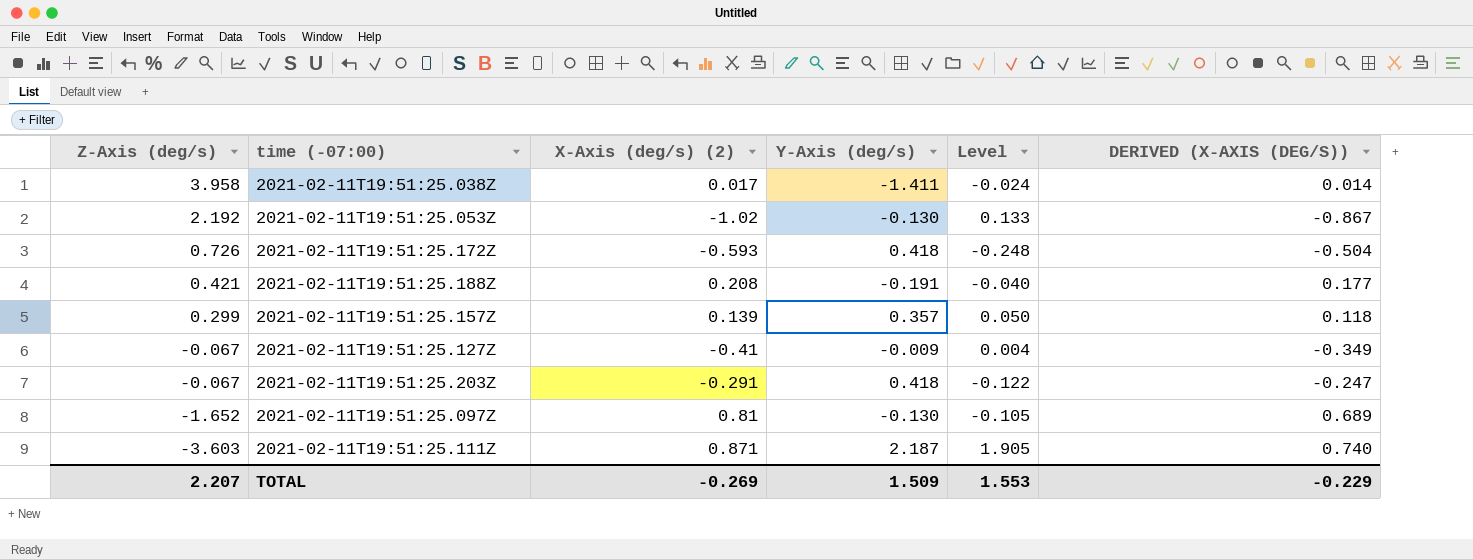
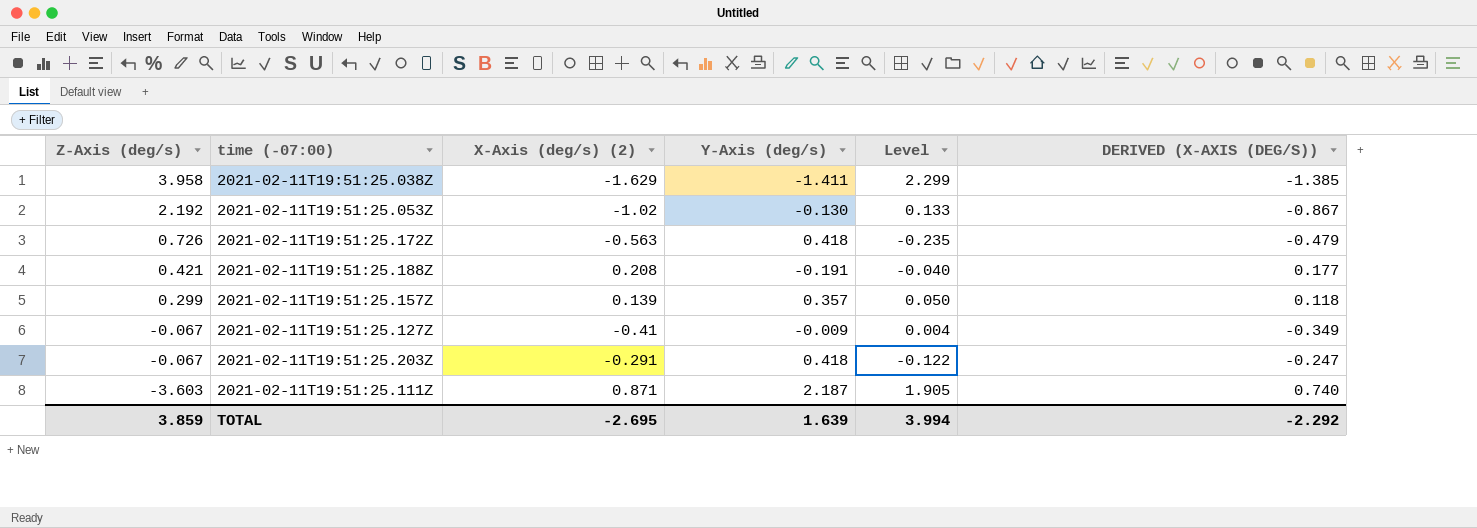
row 2021-02-11T19:51:25.097Z: -1.652 | 0.81 | -0.130 | -0.105 | 0.689 -> none
2021-02-11T19:51:25.038Z | X-Axis (deg/s) (2): 0.017 -> -1.629
2021-02-11T19:51:25.038Z | Level: -0.024 -> 2.299
2021-02-11T19:51:25.038Z | DERIVED (X-AXIS (DEG/S)): 0.014 -> -1.385
2021-02-11T19:51:25.172Z | X-Axis (deg/s) (2): -0.593 -> -0.563
2021-02-11T19:51:25.172Z | Level: -0.248 -> -0.235
2021-02-11T19:51:25.172Z | DERIVED (X-AXIS (DEG/S)): -0.504 -> -0.479
TOTAL | Z-Axis (deg/s): 2.207 -> 3.859
TOTAL | X-Axis (deg/s) (2): -0.269 -> -2.695
TOTAL | Y-Axis (deg/s): 1.509 -> 1.639
TOTAL | Level: 1.553 -> 3.994
TOTAL | DERIVED (X-AXIS (DEG/S)): -0.229 -> -2.292

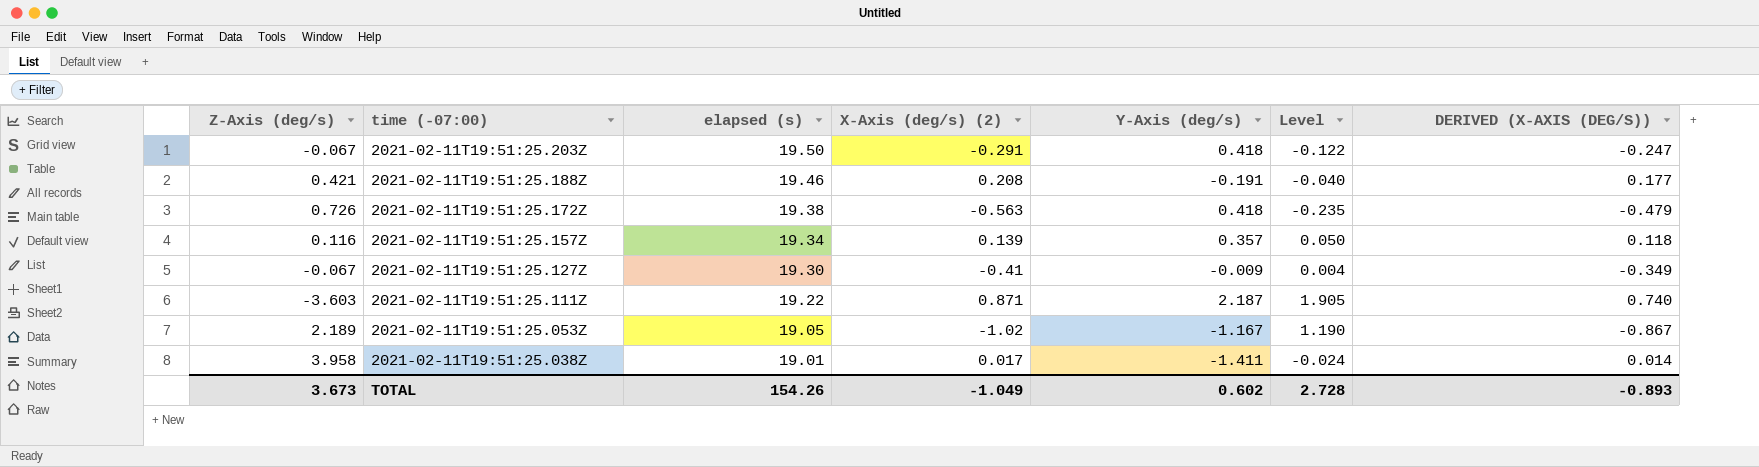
row order: Z-Axis (deg/s) descending -> time (-07:00) descending
column elapsed (s) | position: none -> 3
2021-02-11T19:51:25.157Z | Z-Axis (deg/s): 0.299 -> 0.116
2021-02-11T19:51:25.053Z | Z-Axis (deg/s): 2.192 -> 2.189
2021-02-11T19:51:25.053Z | Y-Axis (deg/s): -0.130 -> -1.167
2021-02-11T19:51:25.053Z | Level: 0.133 -> 1.190
2021-02-11T19:51:25.038Z | X-Axis (deg/s) (2): -1.629 -> 0.017
2021-02-11T19:51:25.038Z | Level: 2.299 -> -0.024
2021-02-11T19:51:25.038Z | DERIVED (X-AXIS (DEG/S)): -1.385 -> 0.014
TOTAL | Z-Axis (deg/s): 3.859 -> 3.673
TOTAL | X-Axis (deg/s) (2): -2.695 -> -1.049
TOTAL | Y-Axis (deg/s): 1.639 -> 0.602
TOTAL | Level: 3.994 -> 2.728
TOTAL | DERIVED (X-AXIS (DEG/S)): -2.292 -> -0.893

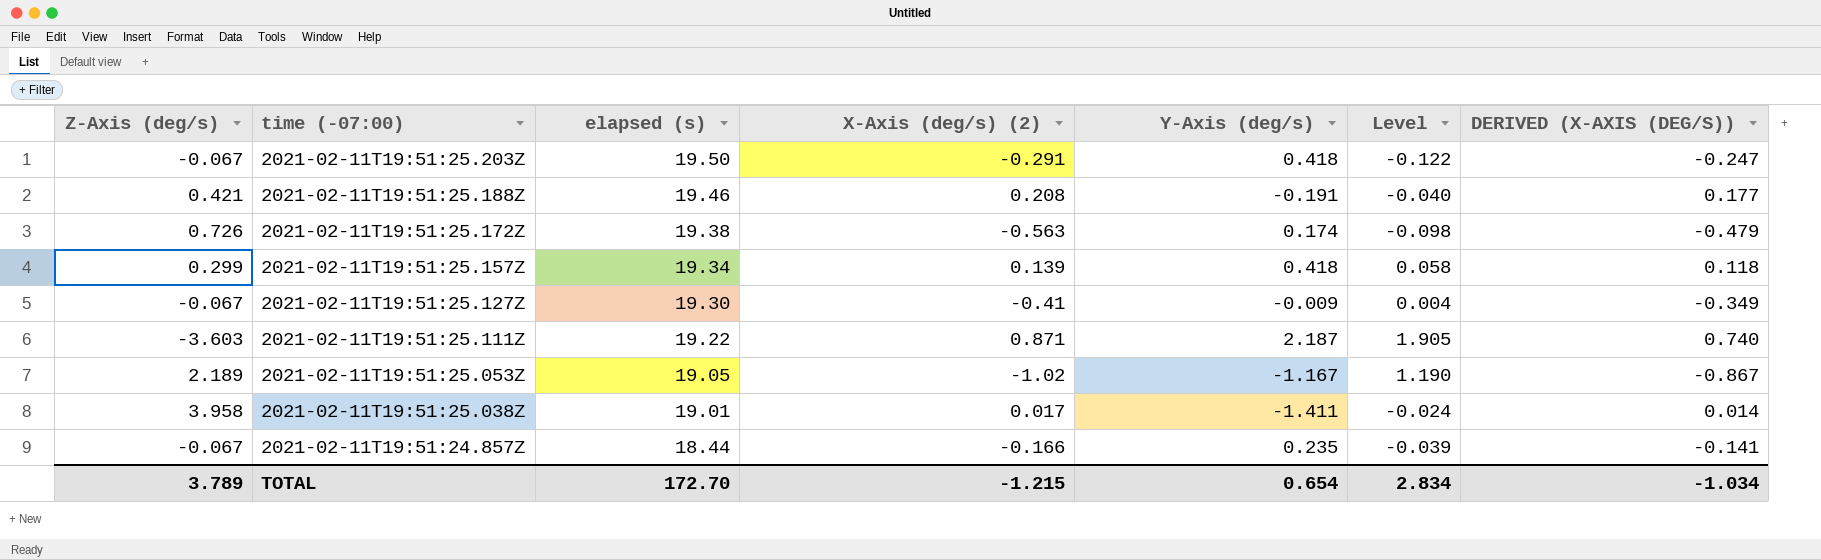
2021-02-11T19:51:25.172Z | Y-Axis (deg/s): 0.418 -> 0.174
2021-02-11T19:51:25.172Z | Level: -0.235 -> -0.098
2021-02-11T19:51:25.157Z | Z-Axis (deg/s): 0.116 -> 0.299
2021-02-11T19:51:25.157Z | Y-Axis (deg/s): 0.357 -> 0.418
2021-02-11T19:51:25.157Z | Level: 0.050 -> 0.058
row 2021-02-11T19:51:24.857Z: none -> -0.067 | 18.44 | -0.166 | 0.235 | -0.039 | -0.141
TOTAL | Z-Axis (deg/s): 3.673 -> 3.789
TOTAL | elapsed (s): 154.26 -> 172.70
TOTAL | X-Axis (deg/s) (2): -1.049 -> -1.215
TOTAL | Y-Axis (deg/s): 0.602 -> 0.654
TOTAL | Level: 2.728 -> 2.834
TOTAL | DERIVED (X-AXIS (DEG/S)): -0.893 -> -1.034

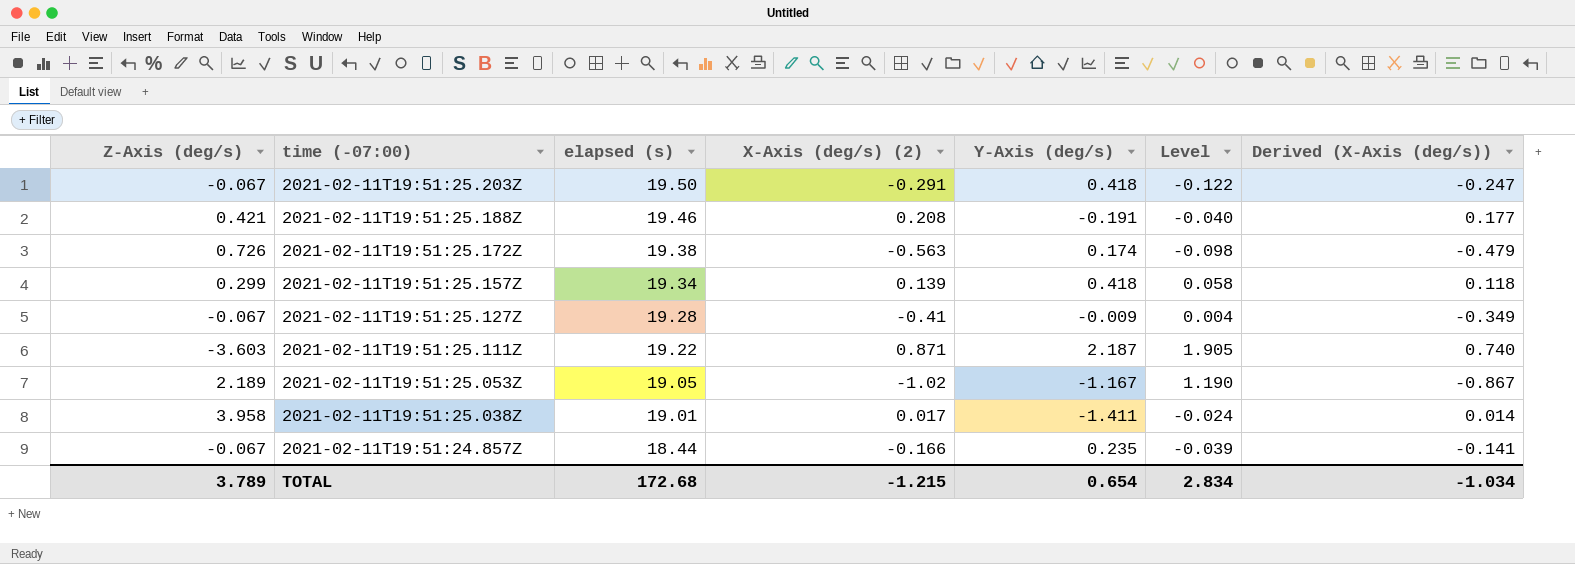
column name: DERIVED (X-AXIS (DEG/S)) -> Derived (X-Axis (deg/s))
2021-02-11T19:51:25.127Z | elapsed (s): 19.30 -> 19.28
TOTAL | elapsed (s): 172.70 -> 172.68

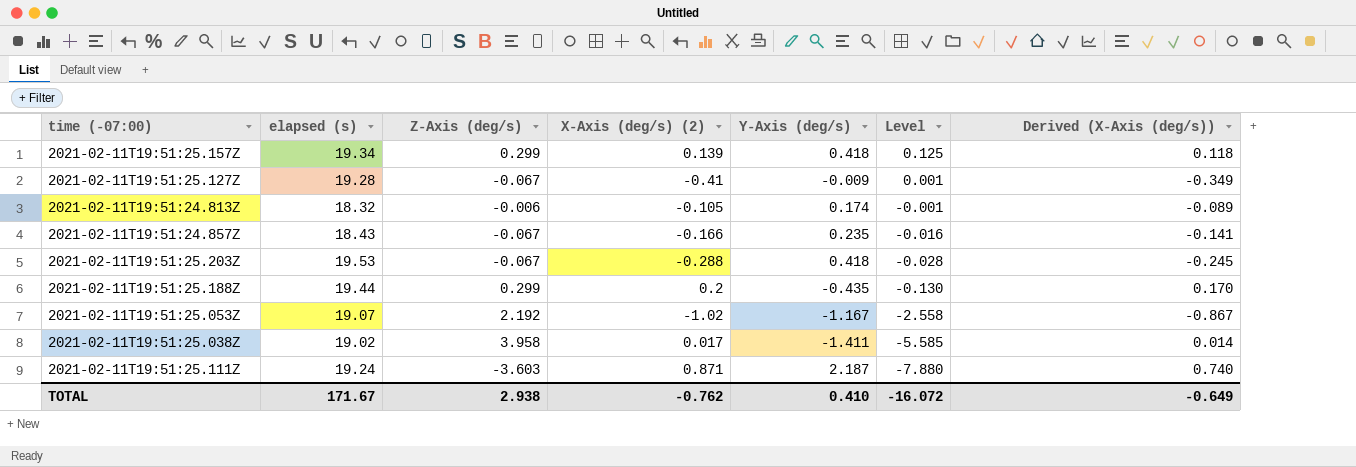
row order: time (-07:00) descending -> Level descending
column Z-Axis (deg/s) | position: 1 -> 3
column Level | formula: [X-Axis (deg/s) (2)] * [Y-Axis (deg/s)] -> [Z-Axis (deg/s)] * [Y-Axis (deg/s)]
row 2021-02-11T19:51:25.172Z: 0.726 | 19.38 | -0.563 | 0.174 | -0.098 | -0.479 -> none
row 2021-02-11T19:51:24.813Z: none -> 18.32 | -0.006 | -0.105 | 0.174 | -0.001 | -0.089
2021-02-11T19:51:24.857Z | elapsed (s): 18.44 -> 18.43
2021-02-11T19:51:25.203Z | elapsed (s): 19.50 -> 19.53
2021-02-11T19:51:25.203Z | X-Axis (deg/s) (2): -0.291 -> -0.288
2021-02-11T19:51:25.203Z | Derived (X-Axis (deg/s)): -0.247 -> -0.245
2021-02-11T19:51:25.188Z | elapsed (s): 19.46 -> 19.44
2021-02-11T19:51:25.188Z | Z-Axis (deg/s): 0.421 -> 0.299
2021-02-11T19:51:25.188Z | X-Axis (deg/s) (2): 0.208 -> 0.2
2021-02-11T19:51:25.188Z | Y-Axis (deg/s): -0.191 -> -0.435
2021-02-11T19:51:25.188Z | Derived (X-Axis (deg/s)): 0.177 -> 0.170
2021-02-11T19:51:25.053Z | elapsed (s): 19.05 -> 19.07
2021-02-11T19:51:25.053Z | Z-Axis (deg/s): 2.189 -> 2.192
2021-02-11T19:51:25.038Z | elapsed (s): 19.01 -> 19.02
2021-02-11T19:51:25.111Z | elapsed (s): 19.22 -> 19.24
TOTAL | elapsed (s): 172.68 -> 171.67
TOTAL | Z-Axis (deg/s): 3.789 -> 2.938
TOTAL | X-Axis (deg/s) (2): -1.215 -> -0.762
TOTAL | Y-Axis (deg/s): 0.654 -> 0.410
TOTAL | Level: 2.834 -> -16.072
TOTAL | Derived (X-Axis (deg/s)): -1.034 -> -0.649

